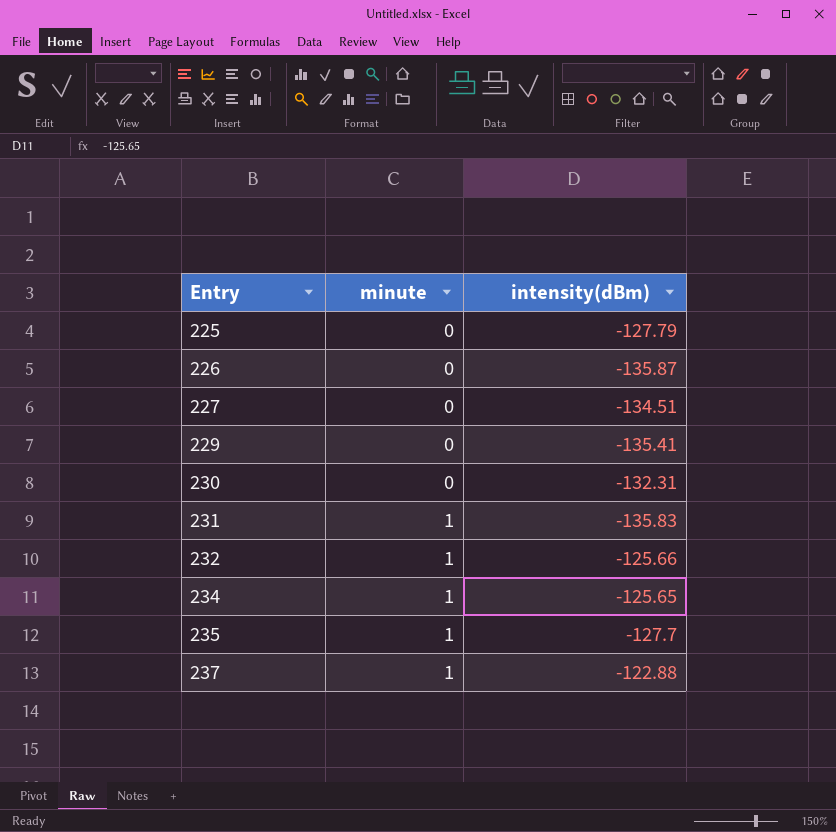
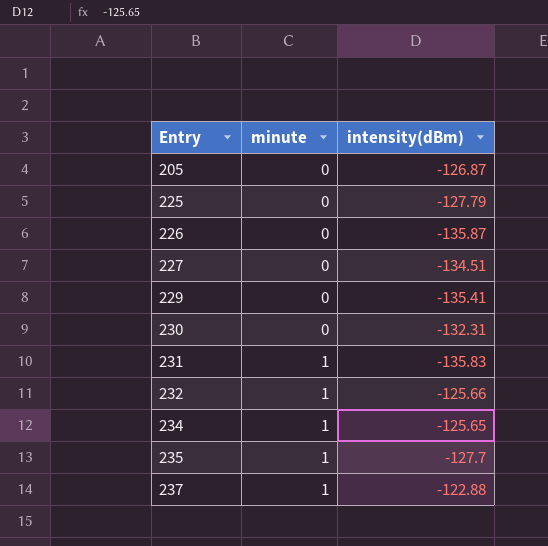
row 205: none -> 0 | -126.87

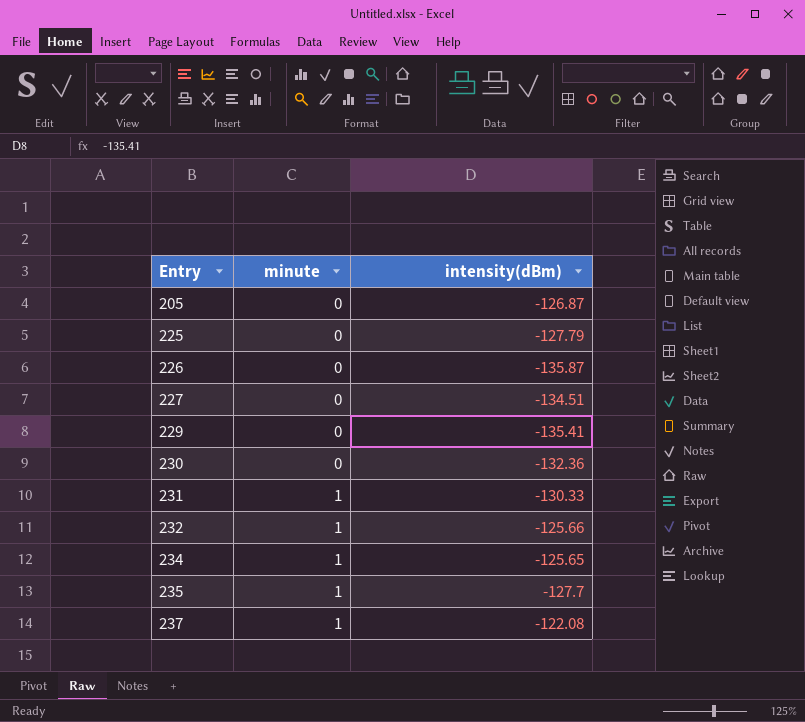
230 | intensity(dBm): -132.31 -> -132.36
231 | intensity(dBm): -135.83 -> -130.33
237 | intensity(dBm): -122.88 -> -122.08

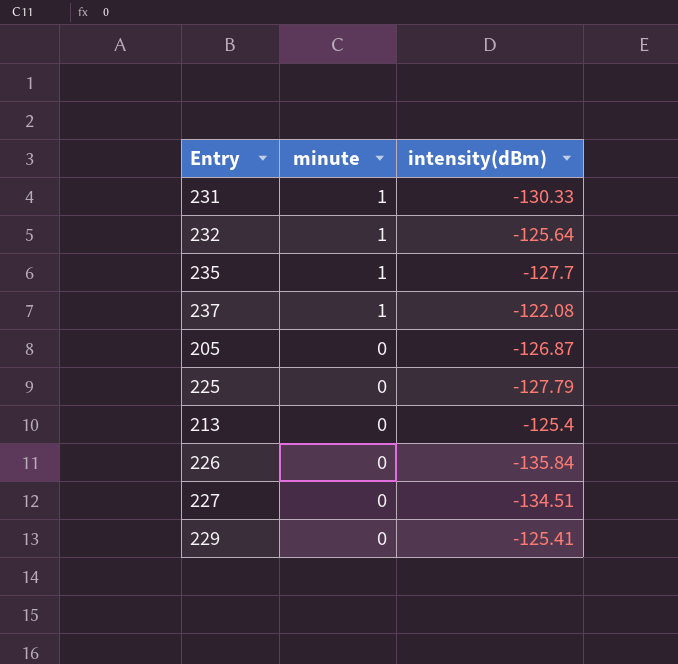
row order: Entry ascending -> minute descending
row 230: 0 | -132.36 -> none
row 234: 1 | -125.65 -> none
232 | intensity(dBm): -125.66 -> -125.64
row 213: none -> 0 | -125.4
226 | intensity(dBm): -135.87 -> -135.84
229 | intensity(dBm): -135.41 -> -125.41

